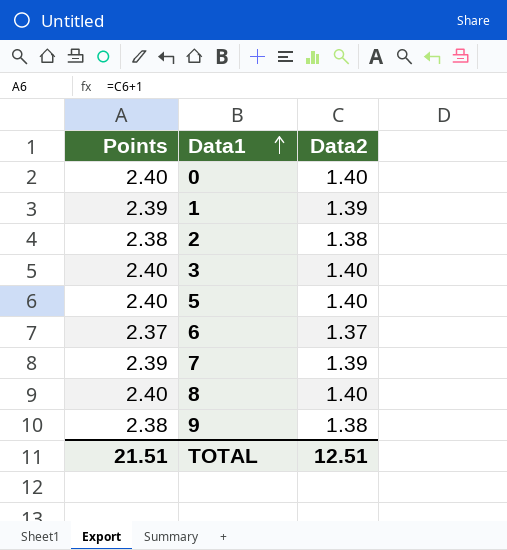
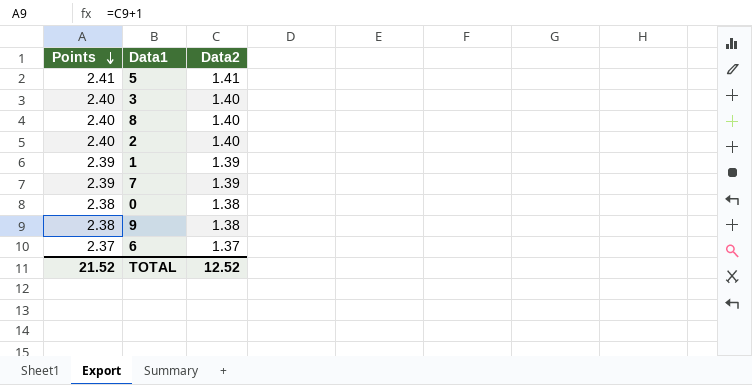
row order: Data1 ascending -> Points descending
5 | Points: 2.40 -> 2.41
5 | Data2: 1.40 -> 1.41
2 | Points: 2.38 -> 2.40
2 | Data2: 1.38 -> 1.40
0 | Points: 2.40 -> 2.38
0 | Data2: 1.40 -> 1.38
TOTAL | Points: 21.51 -> 21.52
TOTAL | Data2: 12.51 -> 12.52

